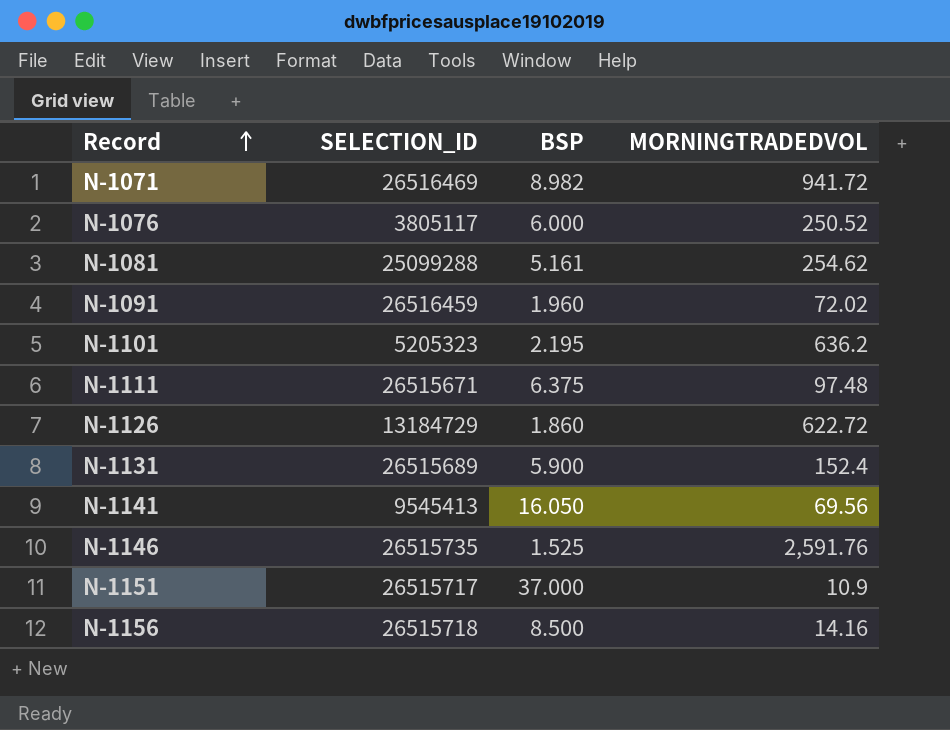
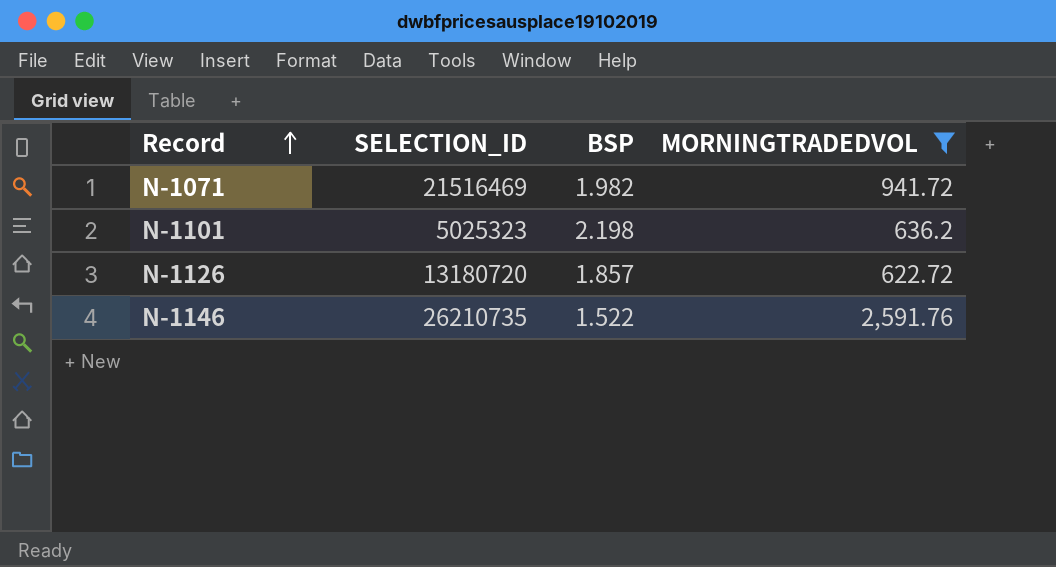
filter: none -> MORNINGTRADEDVOL >= 622.72
N-1071 | SELECTION_ID: 26516469 -> 21516469
N-1071 | BSP: 8.982 -> 1.982
N-1101 | SELECTION_ID: 5205323 -> 5025323
N-1101 | BSP: 2.195 -> 2.198
N-1126 | SELECTION_ID: 13184729 -> 13180720
N-1126 | BSP: 1.860 -> 1.857
N-1146 | SELECTION_ID: 26515735 -> 26210735
N-1146 | BSP: 1.525 -> 1.522

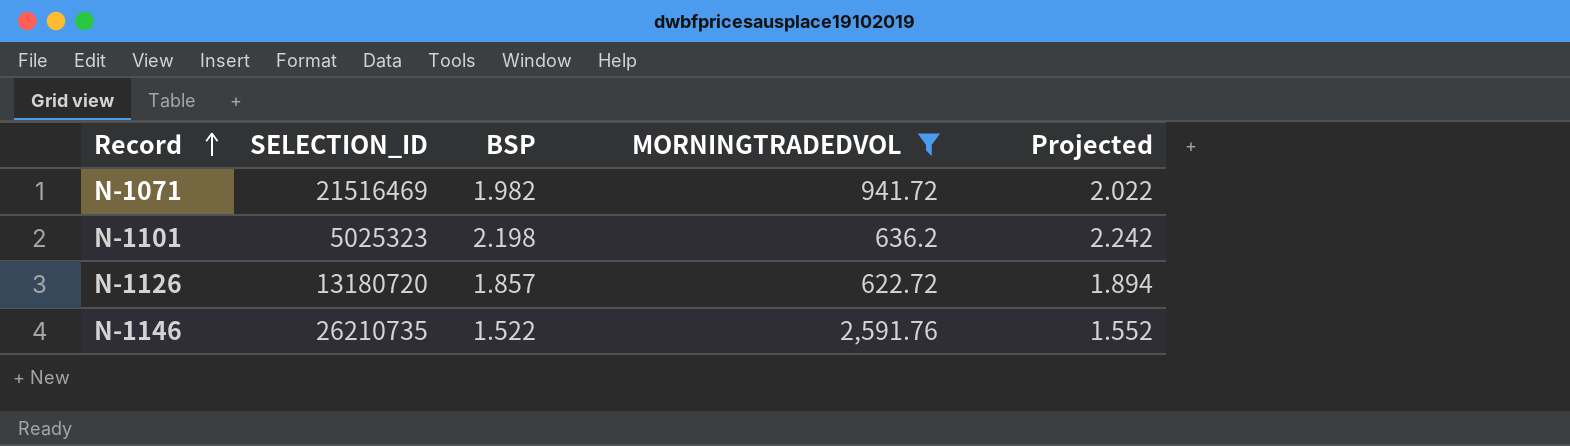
column Projected | formula: none -> [BSP] * 1.02

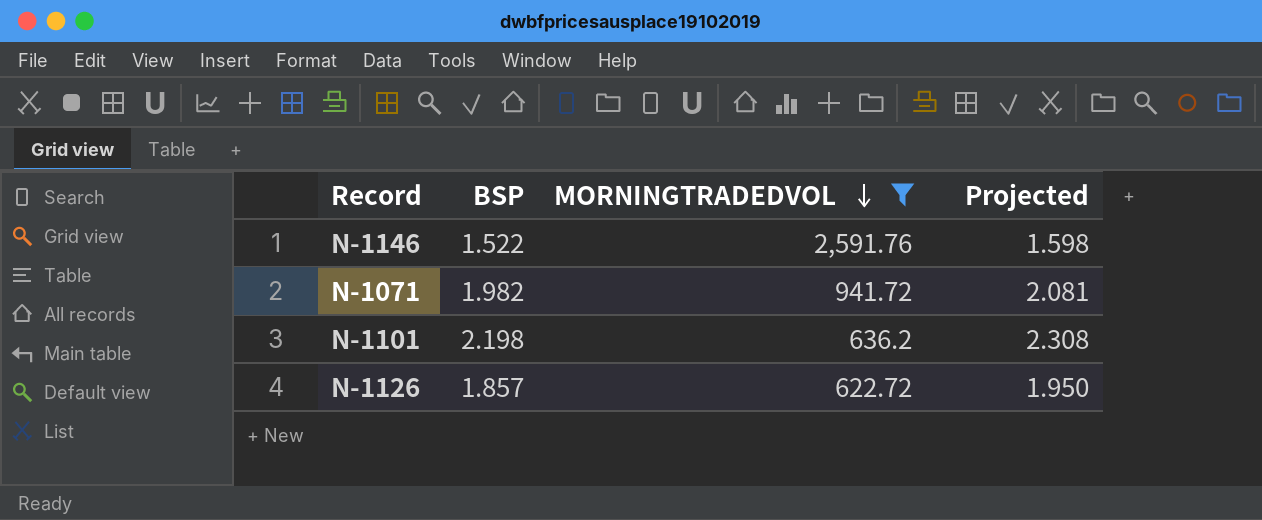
row order: Record ascending -> MORNINGTRADEDVOL descending
column SELECTION_ID | position: 2 -> none
column Projected | formula: [BSP] * 1.02 -> [BSP] * 1.05

